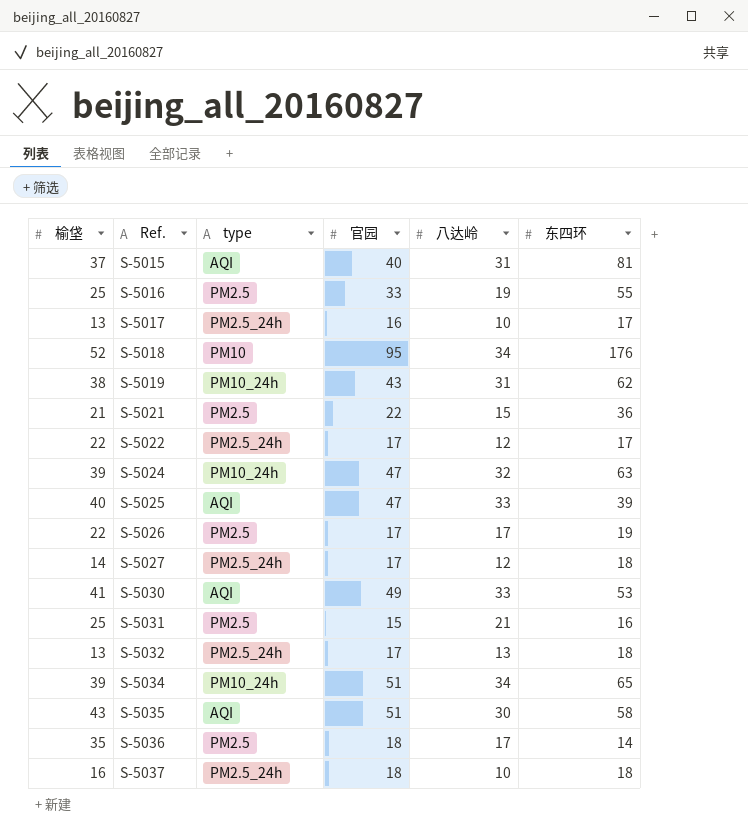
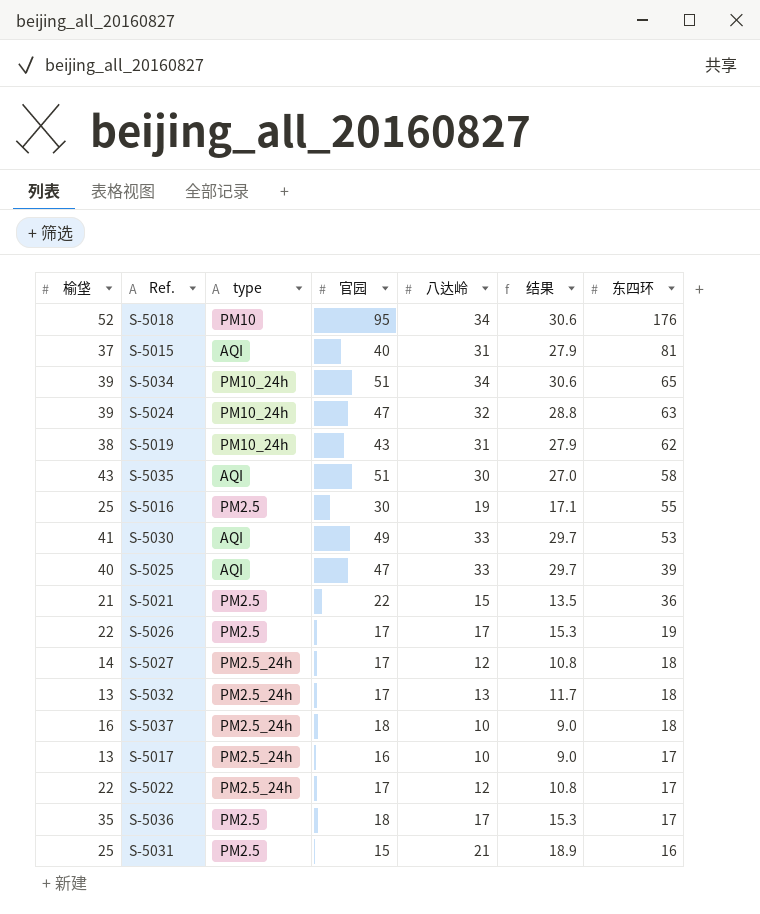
row order: Ref. ascending -> 东四环 descending
column 结果 | formula: none -> [八达岭] * 0.9
S-5016 | 官园: 33 -> 30
S-5036 | 东四环: 14 -> 17

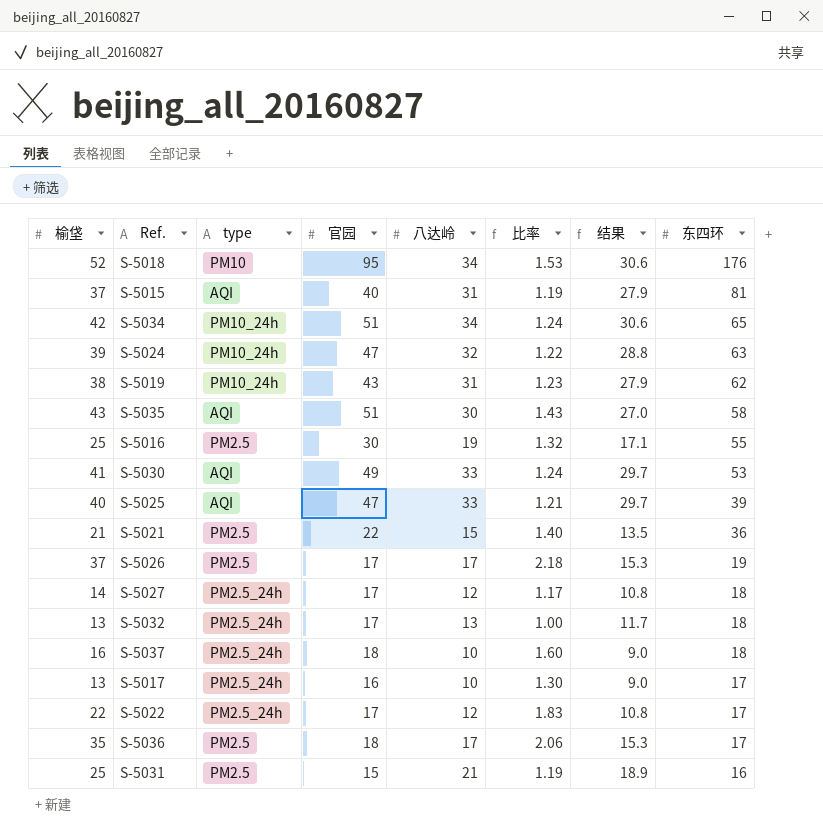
column 比率 | formula: none -> [榆垡] / [八达岭]
S-5034 | 榆垡: 39 -> 42
S-5026 | 榆垡: 22 -> 37

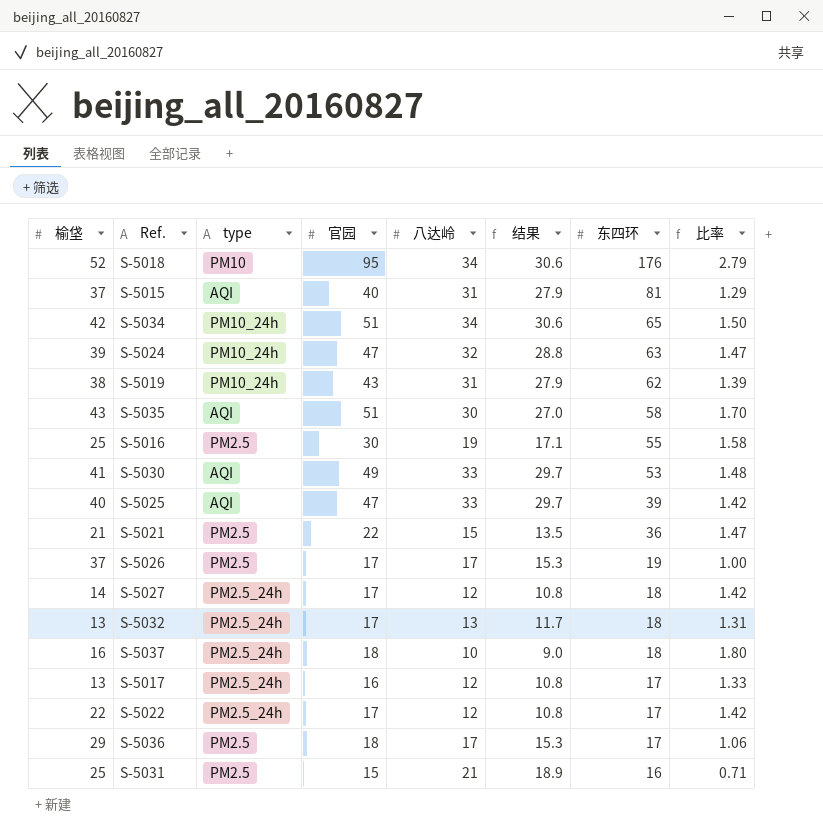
column 比率 | formula: [榆垡] / [八达岭] -> [官园] / [八达岭]
column 比率 | position: 6 -> 8
S-5017 | 八达岭: 10 -> 12
S-5017 | 结果: 9.0 -> 10.8
S-5036 | 榆垡: 35 -> 29

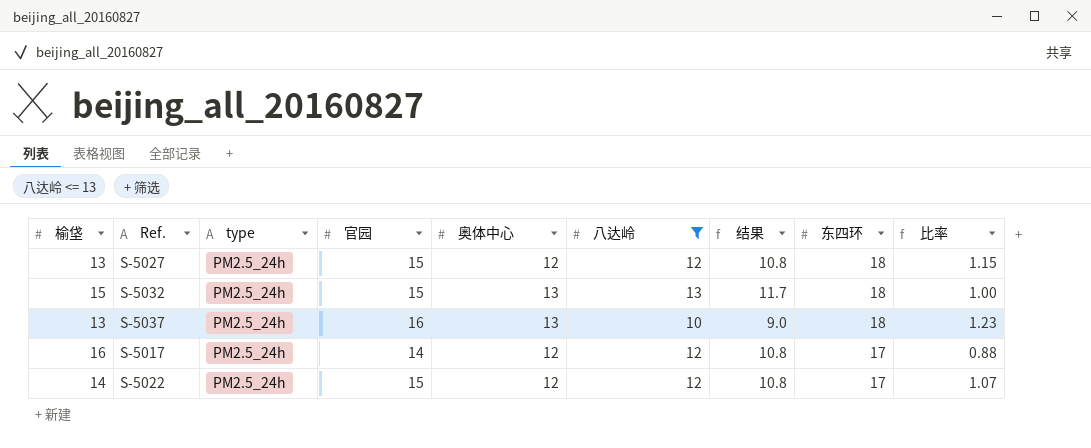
filter: none -> 八达岭 <= 13
column 奥体中心 | position: none -> 5
column 比率 | formula: [官园] / [八达岭] -> [官园] / [榆垡]
S-5027 | 榆垡: 14 -> 13
S-5027 | 官园: 17 -> 15
S-5032 | 榆垡: 13 -> 15
S-5032 | 官园: 17 -> 15
S-5037 | 榆垡: 16 -> 13
S-5037 | 官园: 18 -> 16
S-5017 | 榆垡: 13 -> 16
S-5017 | 官园: 16 -> 14
S-5022 | 榆垡: 22 -> 14
S-5022 | 官园: 17 -> 15

